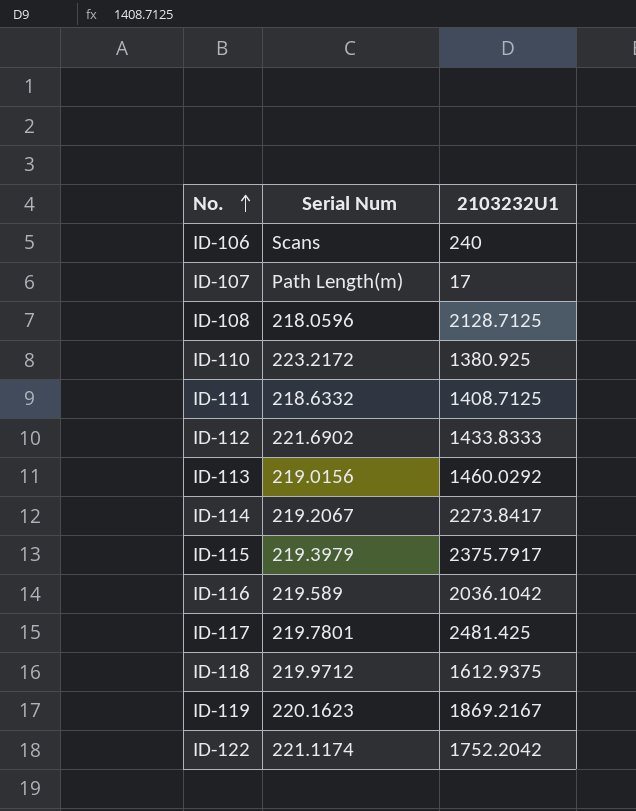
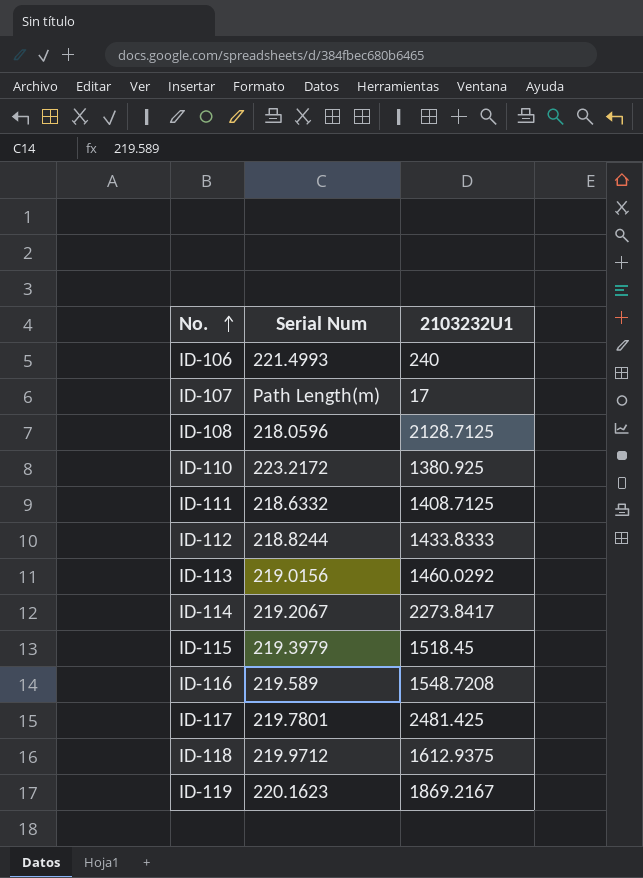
row ID-122: 221.1174 | 1752.2042 -> none
ID-106 | Serial Num: Scans -> 221.4993
ID-112 | Serial Num: 221.6902 -> 218.8244
ID-115 | 2103232U1: 2375.7917 -> 1518.45
ID-116 | 2103232U1: 2036.1042 -> 1548.7208

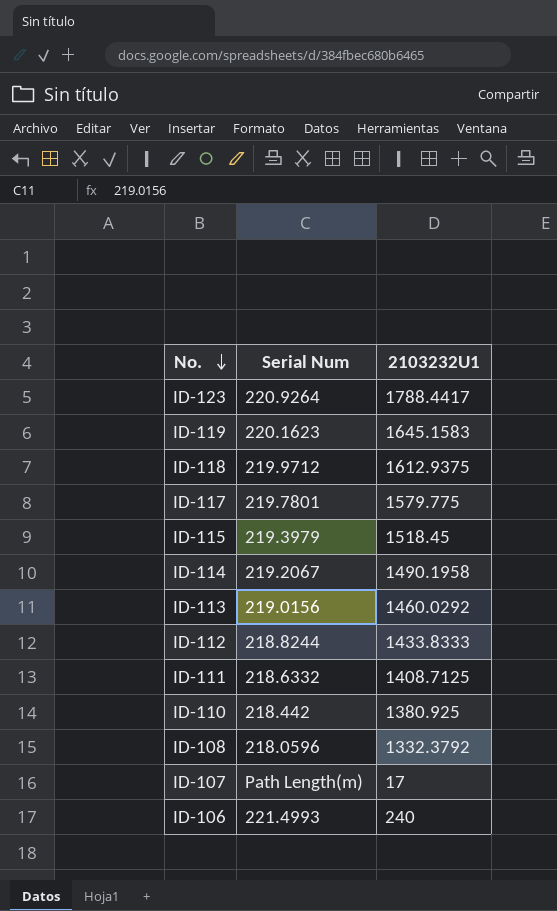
row order: No. ascending -> No. descending
row ID-116: 219.589 | 1548.7208 -> none
row ID-123: none -> 220.9264 | 1788.4417
ID-119 | 2103232U1: 1869.2167 -> 1645.1583
ID-117 | 2103232U1: 2481.425 -> 1579.775
ID-114 | 2103232U1: 2273.8417 -> 1490.1958
ID-110 | Serial Num: 223.2172 -> 218.442
ID-108 | 2103232U1: 2128.7125 -> 1332.3792

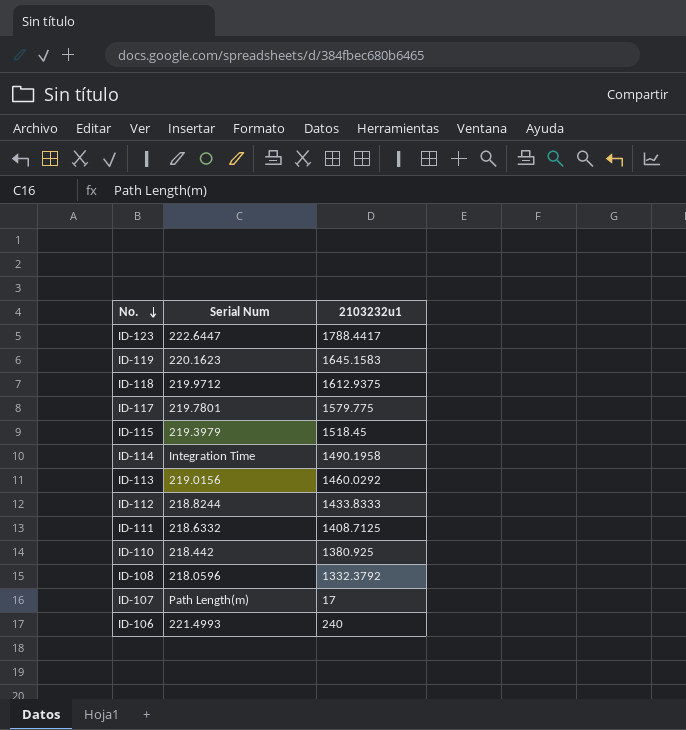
column name: 2103232U1 -> 2103232u1
ID-123 | Serial Num: 220.9264 -> 222.6447
ID-114 | Serial Num: 219.2067 -> Integration Time

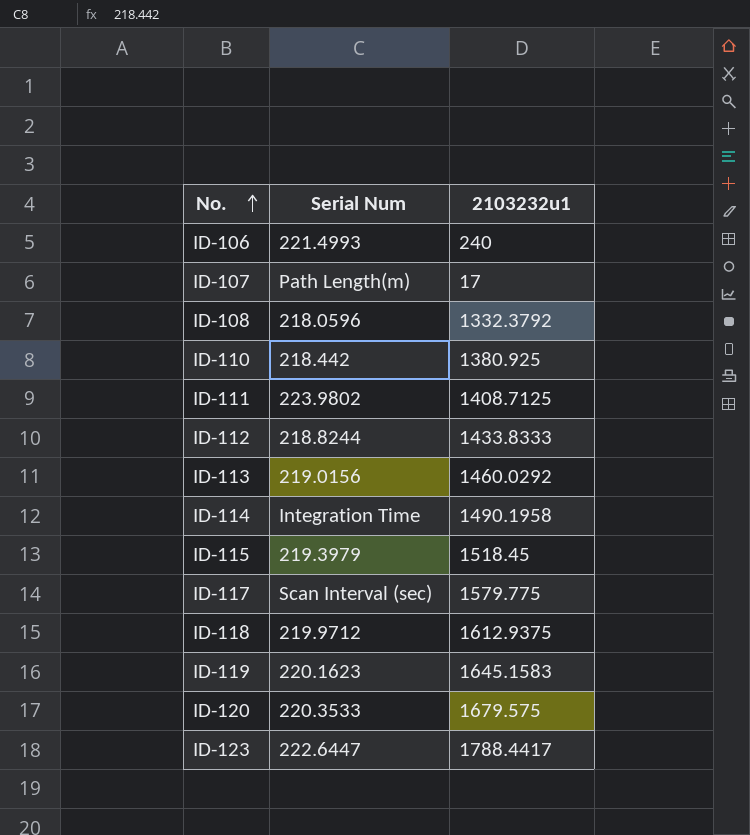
row order: No. descending -> No. ascending
ID-111 | Serial Num: 218.6332 -> 223.9802
ID-117 | Serial Num: 219.7801 -> Scan Interval (sec)
row ID-120: none -> 220.3533 | 1679.575

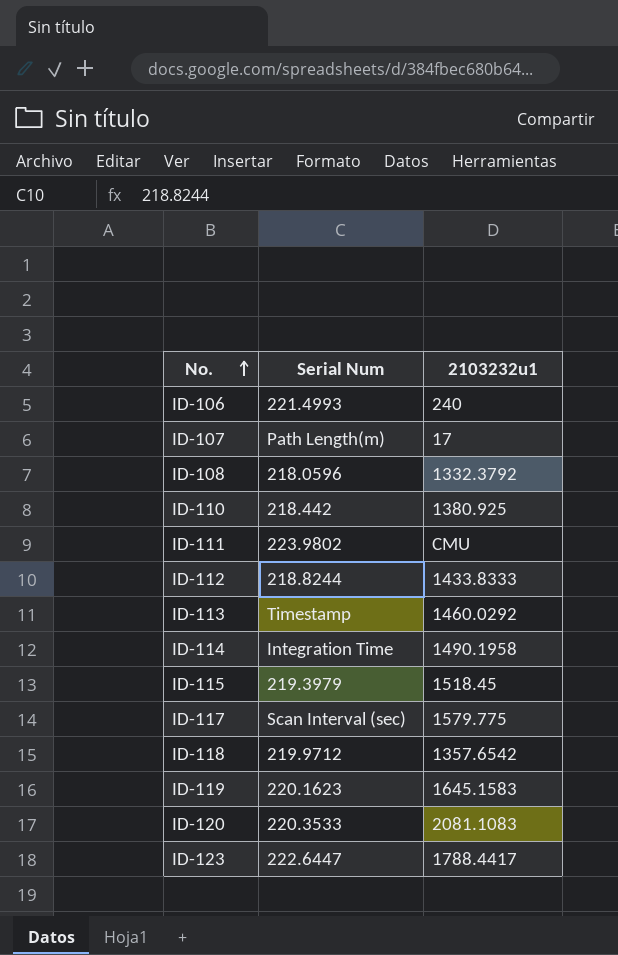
ID-111 | 2103232u1: 1408.7125 -> CMU
ID-113 | Serial Num: 219.0156 -> Timestamp
ID-118 | 2103232u1: 1612.9375 -> 1357.6542
ID-120 | 2103232u1: 1679.575 -> 2081.1083

